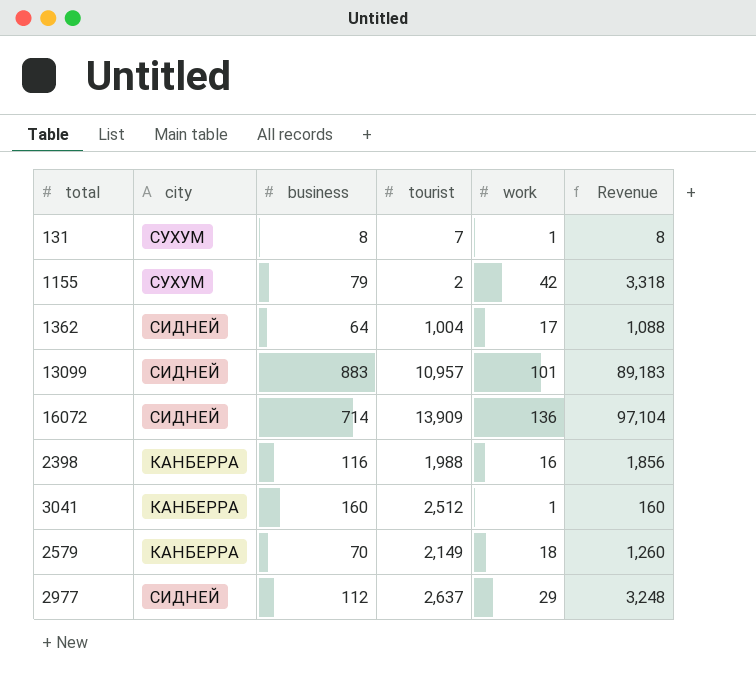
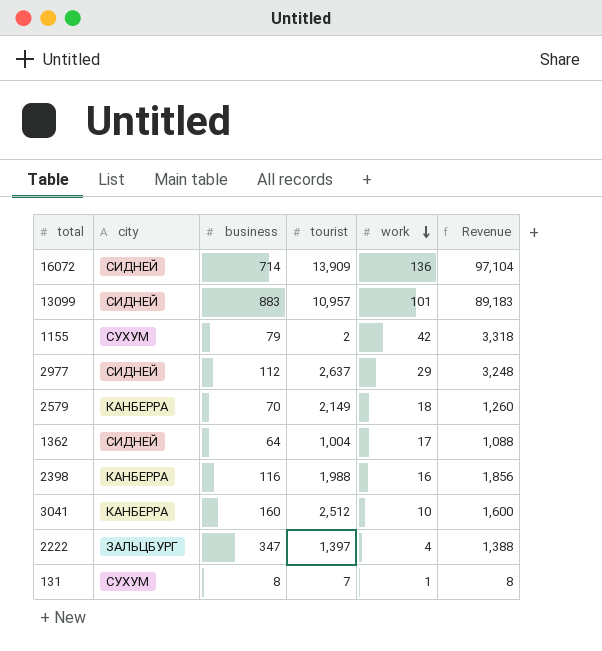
row order: none -> work descending
3041 | work: 1 -> 10
3041 | Revenue: 160 -> 1,600
row 2222: none -> ЗАЛЬЦБУРГ | 347 | 1,397 | 4 | 1,388

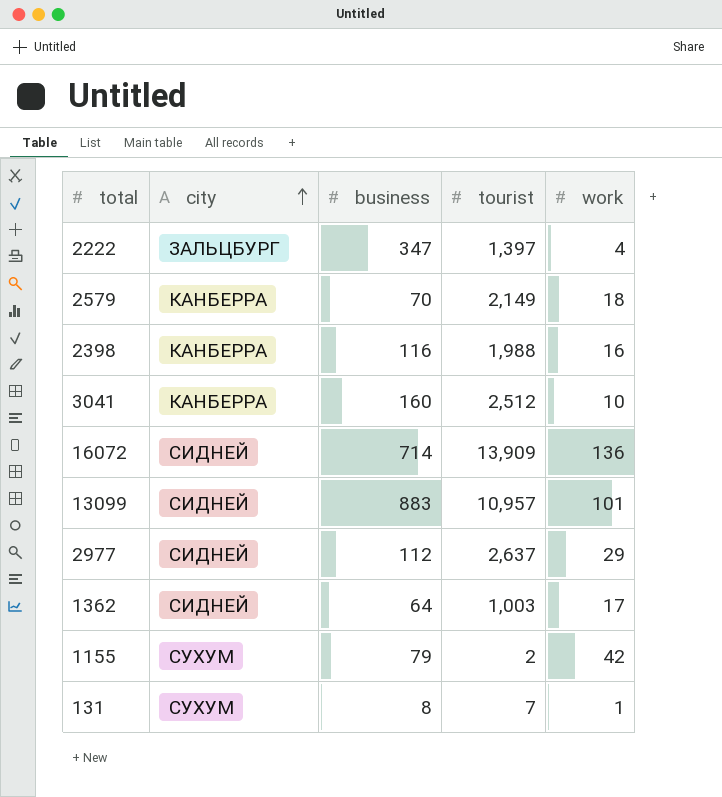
row order: work descending -> city ascending
column Revenue | formula: [business] * [work] -> none
1362 | tourist: 1,004 -> 1,003

